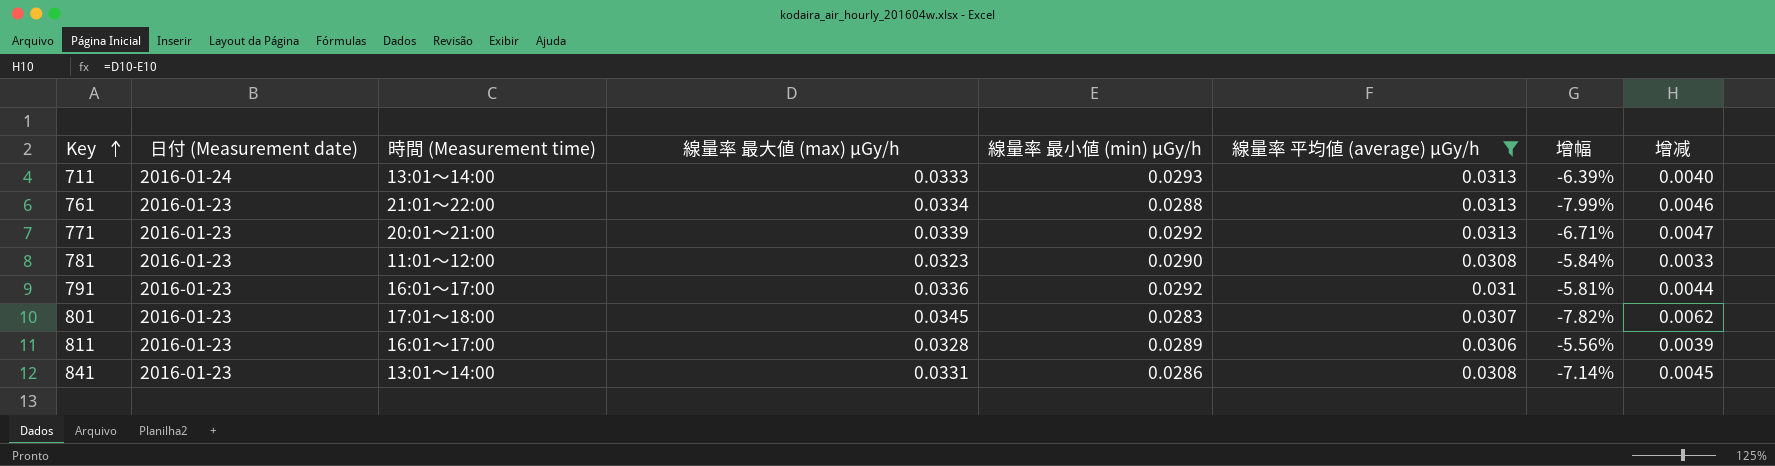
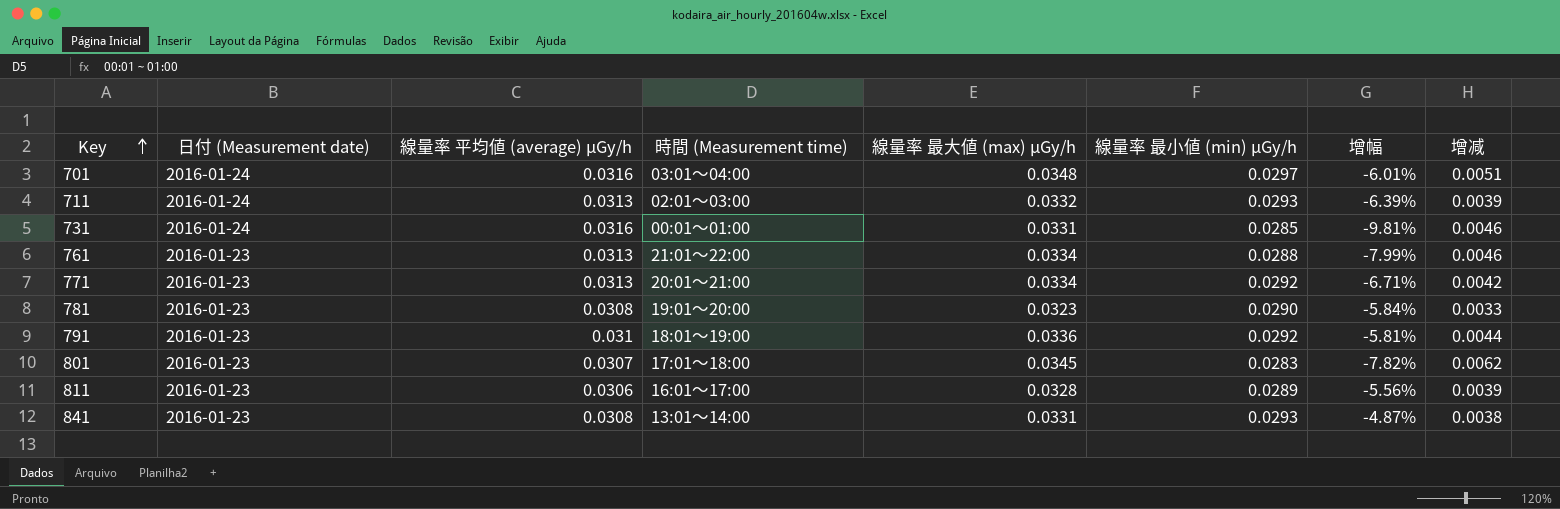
filter: 線量率 平均値 (average) μGy/h != 0.0316 -> none
column 線量率 平均値 (average) μGy/h | position: 6 -> 3
711 | 時間 (Measurement time): 13:01～14:00 -> 02:01～03:00
711 | 線量率 最大値 (max) μGy/h: 0.0333 -> 0.0332
711 | 增减: 0.0040 -> 0.0039
771 | 線量率 最大値 (max) μGy/h: 0.0339 -> 0.0334
771 | 增减: 0.0047 -> 0.0042
781 | 時間 (Measurement time): 11:01～12:00 -> 19:01～20:00
791 | 時間 (Measurement time): 16:01～17:00 -> 18:01～19:00
841 | 線量率 最小値 (min) μGy/h: 0.0286 -> 0.0293
841 | 增幅: -7.14% -> -4.87%
841 | 增减: 0.0045 -> 0.0038

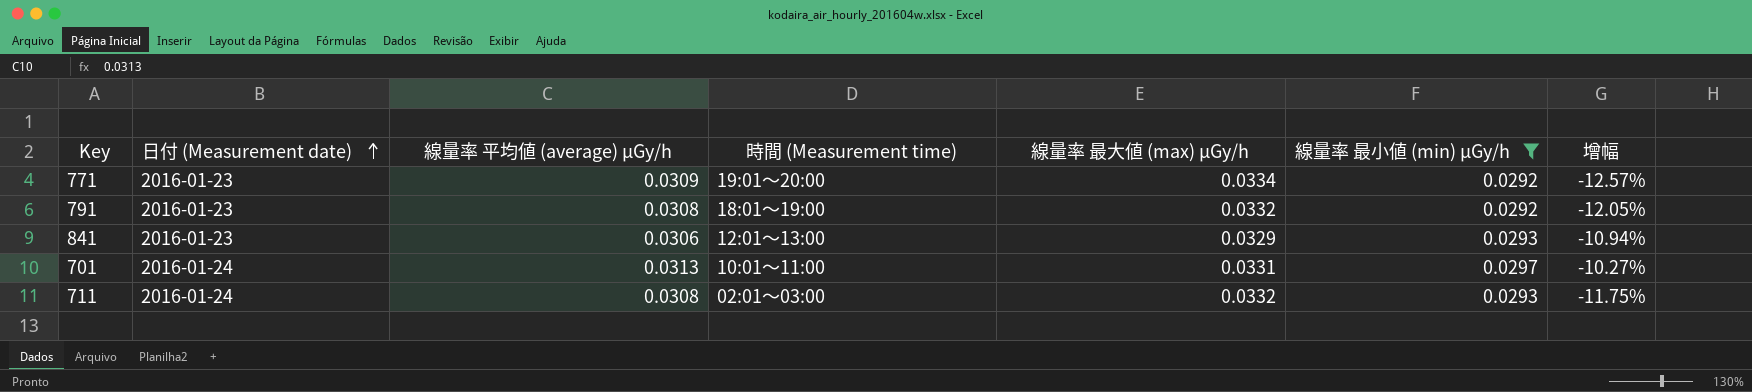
filter: none -> 線量率 最小値 (min) μGy/h >= 0.0292
row order: Key ascending -> 日付 (Measurement date) ascending
column 增减 | formula: [線量率 最大値 (max) μGy/h] - [線量率 最小値 (min) μGy/h] -> none
column 增幅 | formula: ([線量率 最小値 (min) μGy/h] - [線量率 平均値 (average) μGy/h]) / [線量率 平均値 (average) μGy/h] -> ([線量率 最小値 (min) μGy/h] - [線量率 最大値 (max) μGy/h]) / [線量率 最大値 (max) μGy/h]
771 | 線量率 平均値 (average) μGy/h: 0.0313 -> 0.0309
771 | 時間 (Measurement time): 20:01～21:00 -> 19:01～20:00
791 | 線量率 平均値 (average) μGy/h: 0.031 -> 0.0308
791 | 線量率 最大値 (max) μGy/h: 0.0336 -> 0.0332
841 | 線量率 平均値 (average) μGy/h: 0.0308 -> 0.0306
841 | 時間 (Measurement time): 13:01～14:00 -> 12:01～13:00
841 | 線量率 最大値 (max) μGy/h: 0.0331 -> 0.0329
701 | 線量率 平均値 (average) μGy/h: 0.0316 -> 0.0313
701 | 時間 (Measurement time): 03:01～04:00 -> 10:01～11:00
701 | 線量率 最大値 (max) μGy/h: 0.0348 -> 0.0331
711 | 線量率 平均値 (average) μGy/h: 0.0313 -> 0.0308

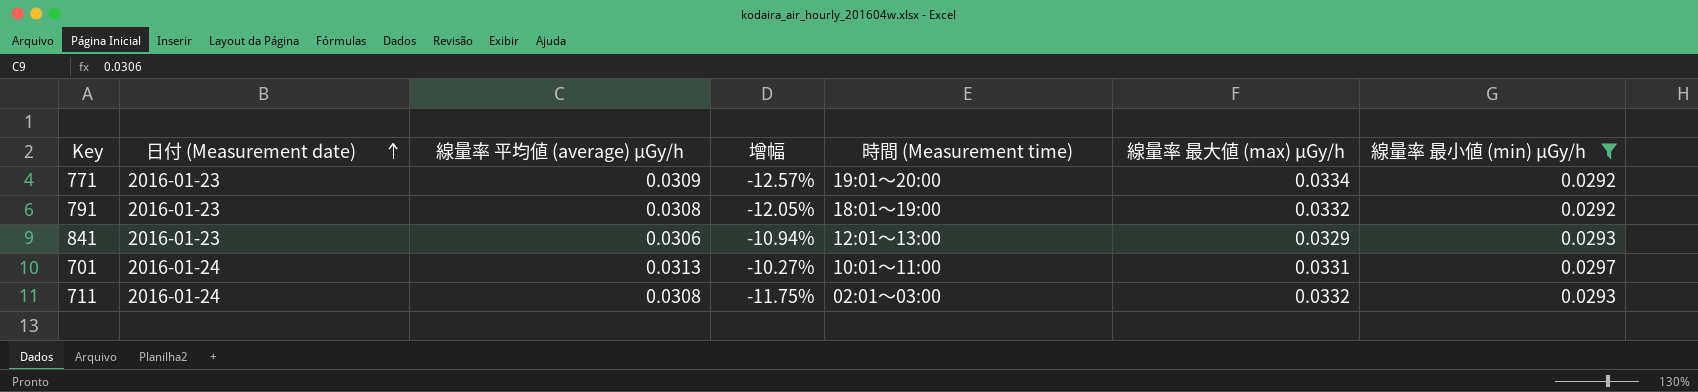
column 增幅 | position: 7 -> 4

